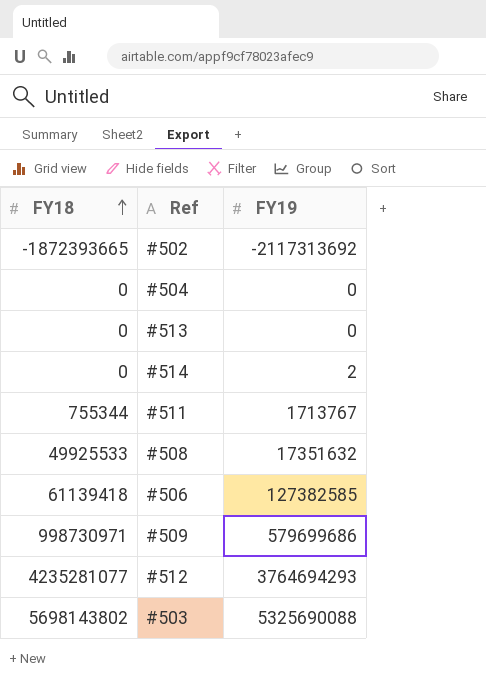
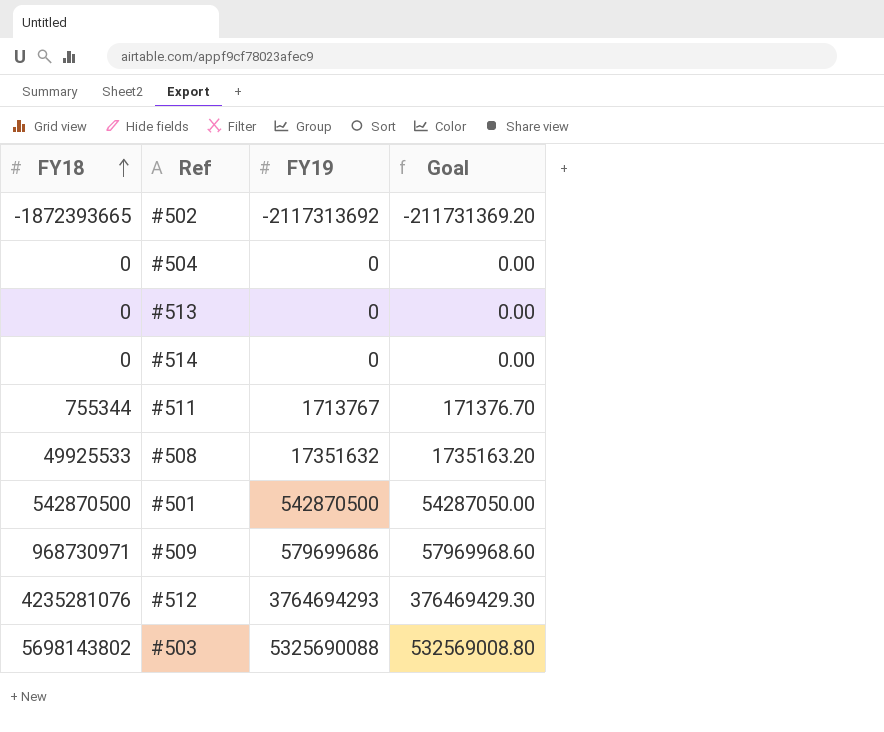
column Goal | formula: none -> [FY19] * 0.1
row #506: 61139418 | 127382585 -> none
#514 | FY19: 2 -> 0
row #501: none -> 542870500 | 542870500 | 54287050.00
#509 | FY18: 998730971 -> 968730971
#512 | FY18: 4235281077 -> 4235281076

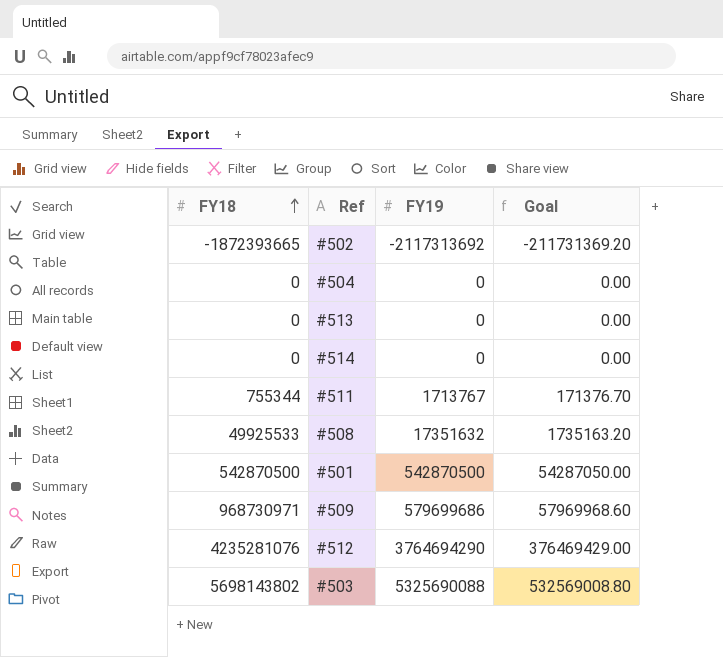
#512 | FY19: 3764694293 -> 3764694290
#512 | Goal: 376469429.30 -> 376469429.00

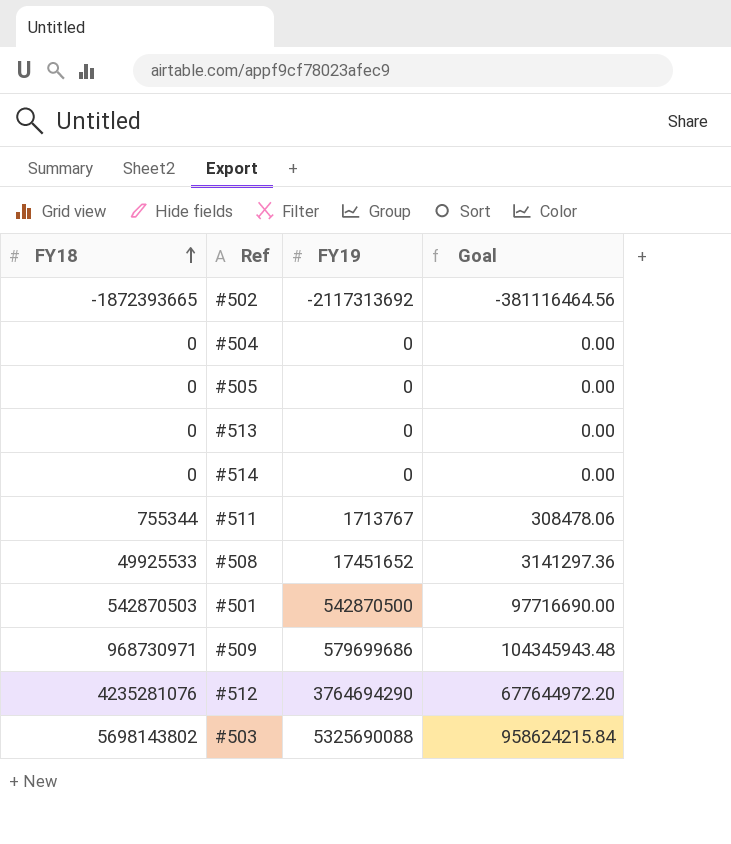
column Goal | formula: [FY19] * 0.1 -> [FY19] * 0.18
row #505: none -> 0 | 0 | 0.00
#508 | FY19: 17351632 -> 17451652
#501 | FY18: 542870500 -> 542870503

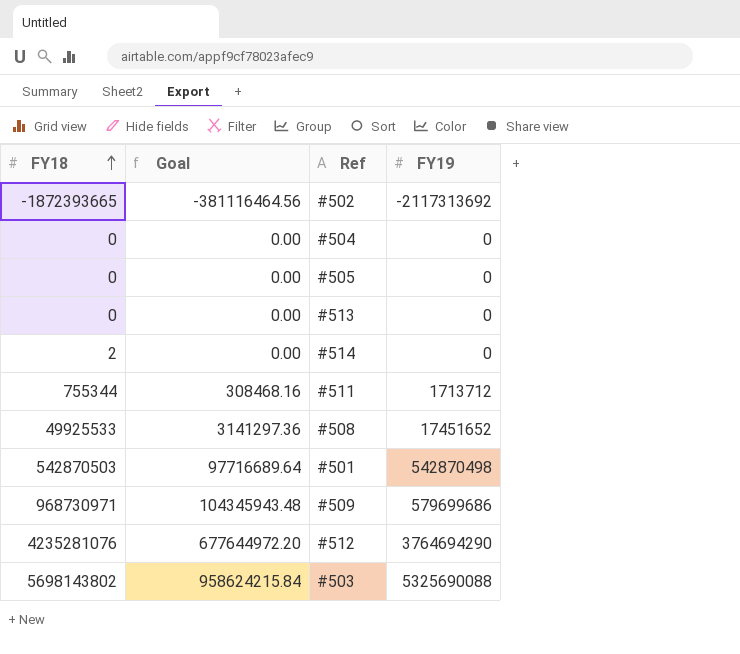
column Goal | position: 4 -> 2
#514 | FY18: 0 -> 2
#511 | Goal: 308478.06 -> 308468.16
#511 | FY19: 1713767 -> 1713712
#501 | Goal: 97716690.00 -> 97716689.64
#501 | FY19: 542870500 -> 542870498

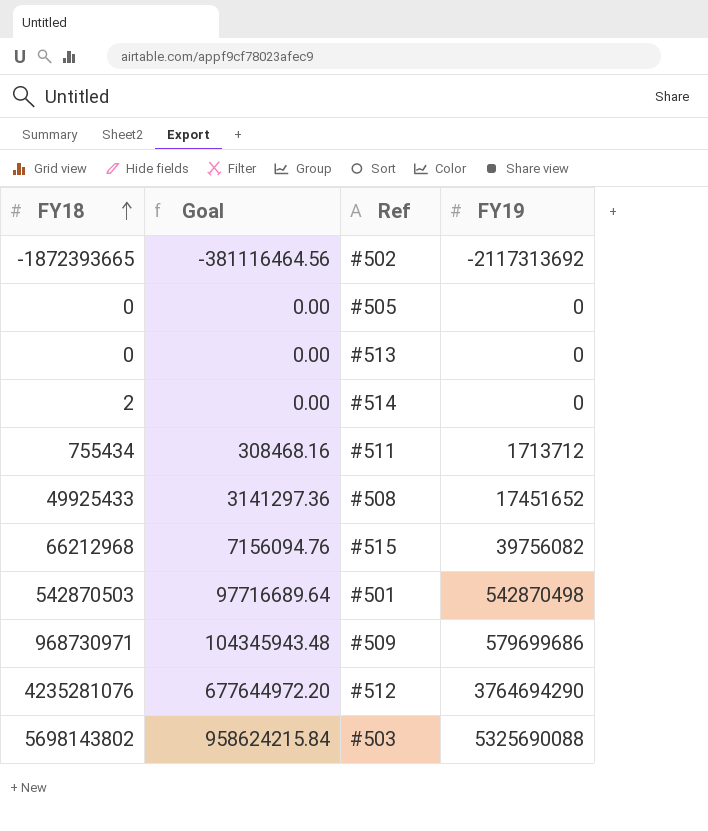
row #504: 0 | 0.00 | 0 -> none
#511 | FY18: 755344 -> 755434
#508 | FY18: 49925533 -> 49925433
row #515: none -> 66212968 | 7156094.76 | 39756082

